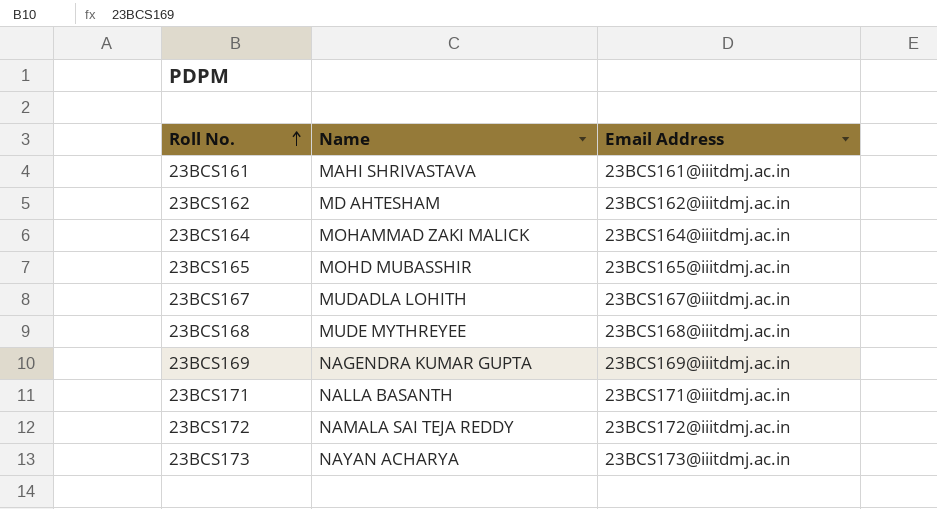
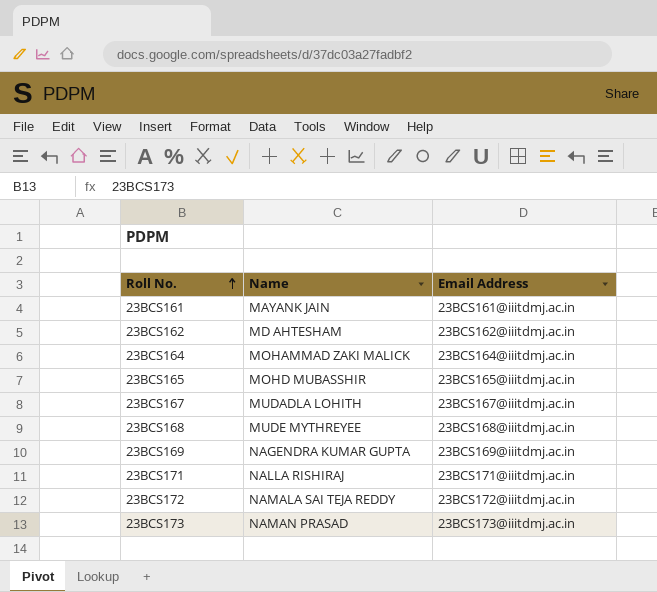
23BCS161 | Name: MAHI SHRIVASTAVA -> MAYANK JAIN
23BCS171 | Name: NALLA BASANTH -> NALLA RISHIRAJ
23BCS173 | Name: NAYAN ACHARYA -> NAMAN PRASAD

